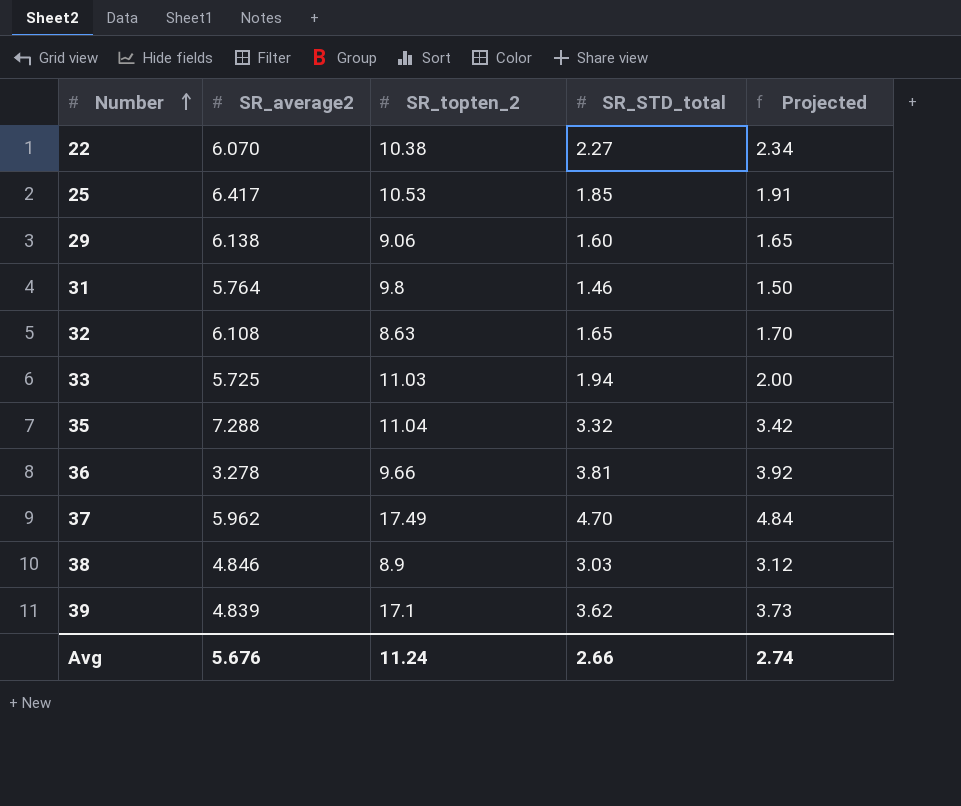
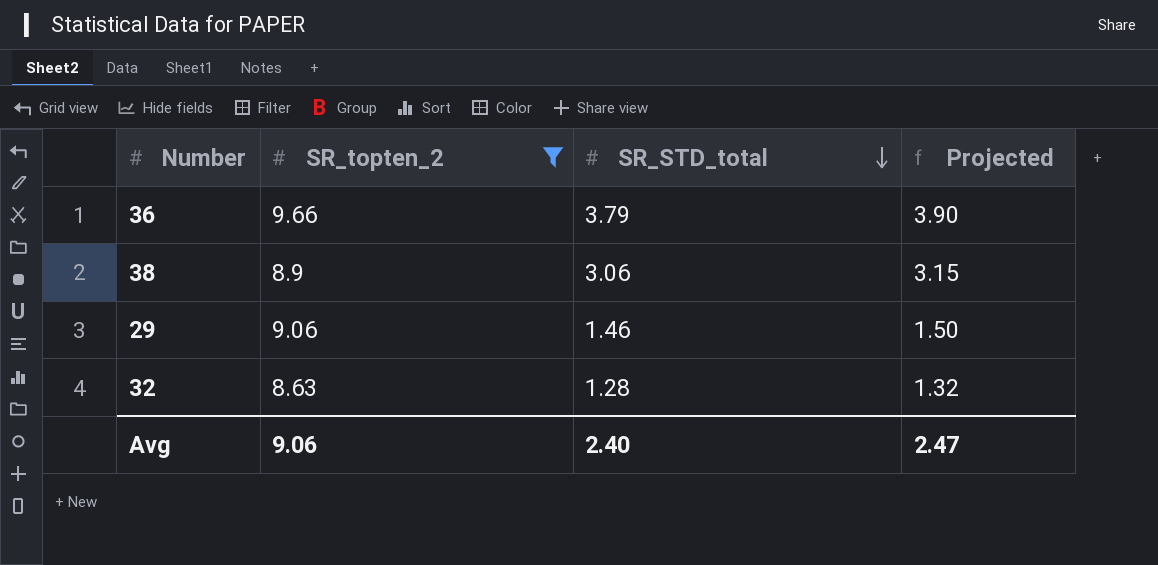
filter: none -> SR_topten_2 <= 9.66
row order: Number ascending -> SR_STD_total descending
column SR_average2 | position: 2 -> none
36 | SR_STD_total: 3.81 -> 3.79
36 | Projected: 3.92 -> 3.90
38 | SR_STD_total: 3.03 -> 3.06
38 | Projected: 3.12 -> 3.15
29 | SR_STD_total: 1.60 -> 1.46
29 | Projected: 1.65 -> 1.50
32 | SR_STD_total: 1.65 -> 1.28
32 | Projected: 1.70 -> 1.32
Avg | SR_topten_2: 11.24 -> 9.06
Avg | SR_STD_total: 2.66 -> 2.40
Avg | Projected: 2.74 -> 2.47

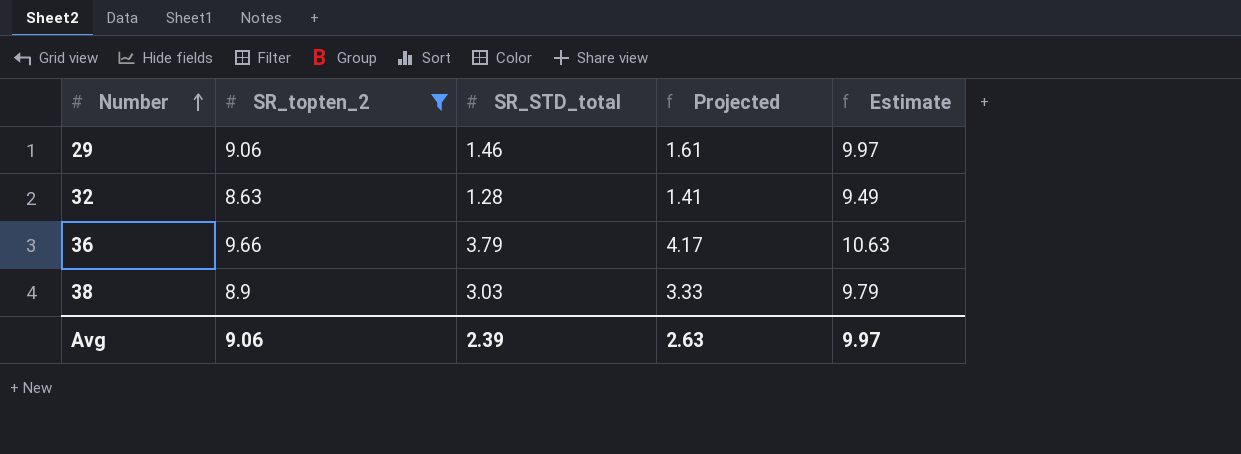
row order: SR_STD_total descending -> Number ascending
column Projected | formula: [SR_STD_total] * 1.03 -> [SR_STD_total] * 1.1
column Estimate | formula: none -> [SR_topten_2] * 1.1
38 | SR_STD_total: 3.06 -> 3.03
Avg | SR_STD_total: 2.40 -> 2.39
Avg | Projected: 2.47 -> 2.63

